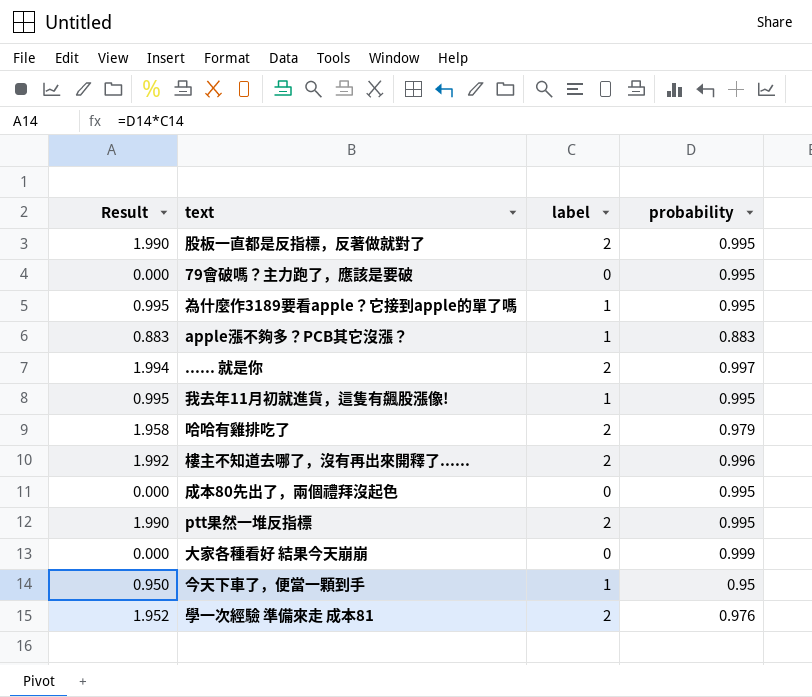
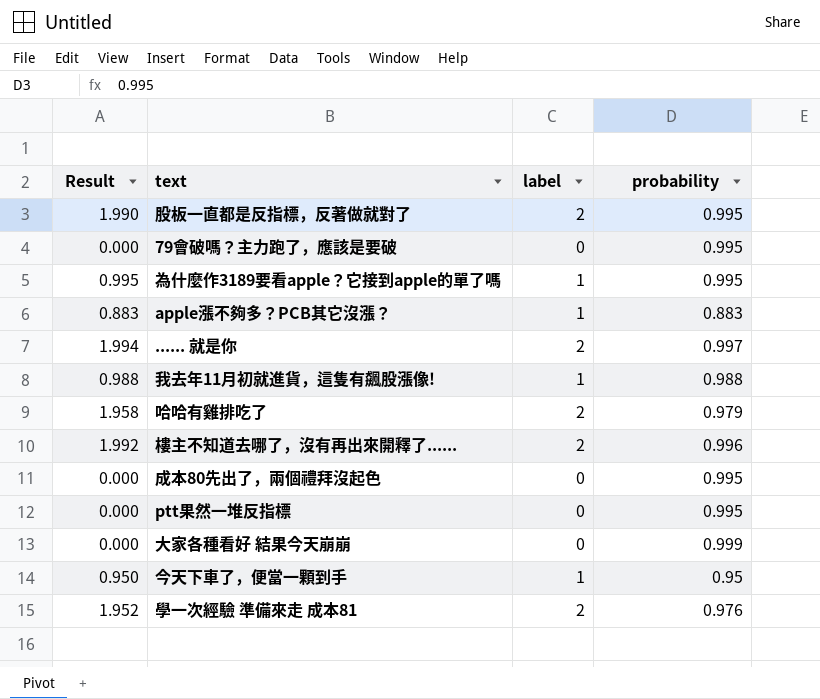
我去年11月初就進貨，這隻有飆股漲像! | Result: 0.995 -> 0.988
我去年11月初就進貨，這隻有飆股漲像! | probability: 0.995 -> 0.988
ptt果然一堆反指標 | Result: 1.990 -> 0.000
ptt果然一堆反指標 | label: 2 -> 0

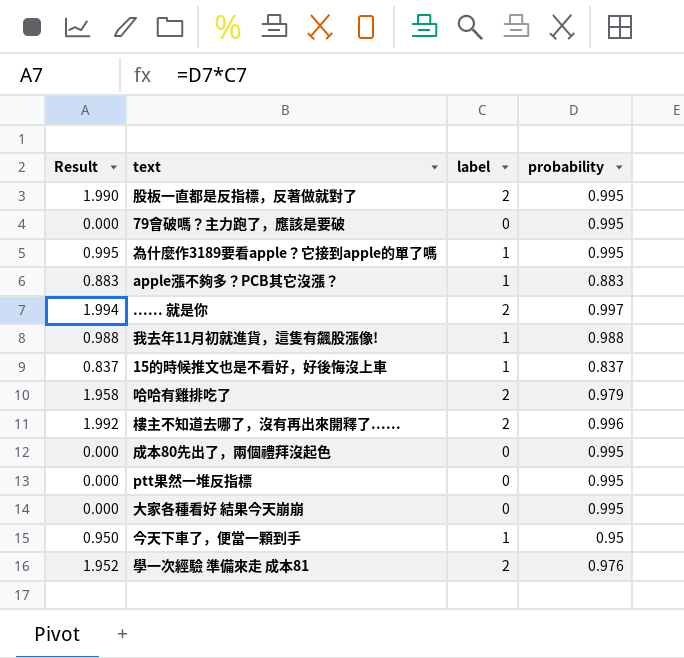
row 15的時候推文也是不看好，好後悔沒上車: none -> 0.837 | 1 | 0.837
大家各種看好 結果今天崩崩 | probability: 0.999 -> 0.995

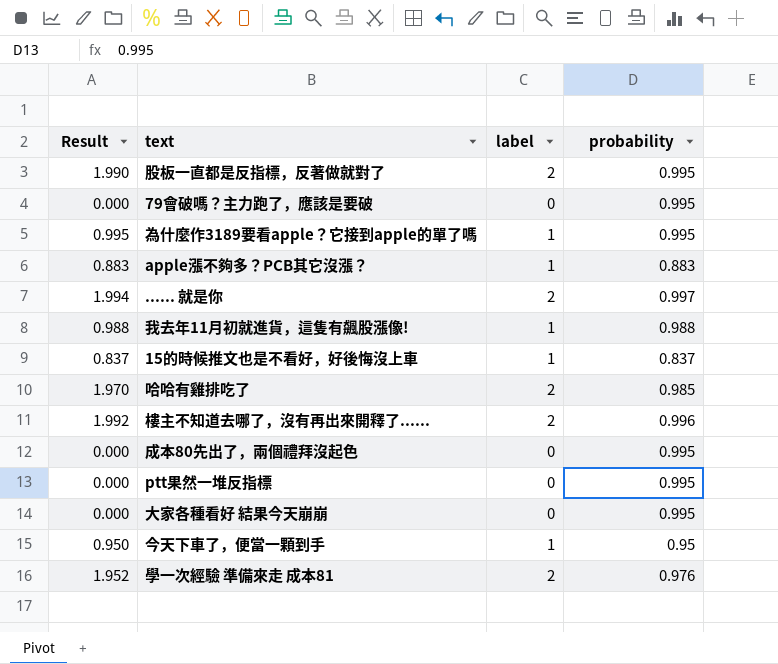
哈哈有雞排吃了 | Result: 1.958 -> 1.970
哈哈有雞排吃了 | probability: 0.979 -> 0.985

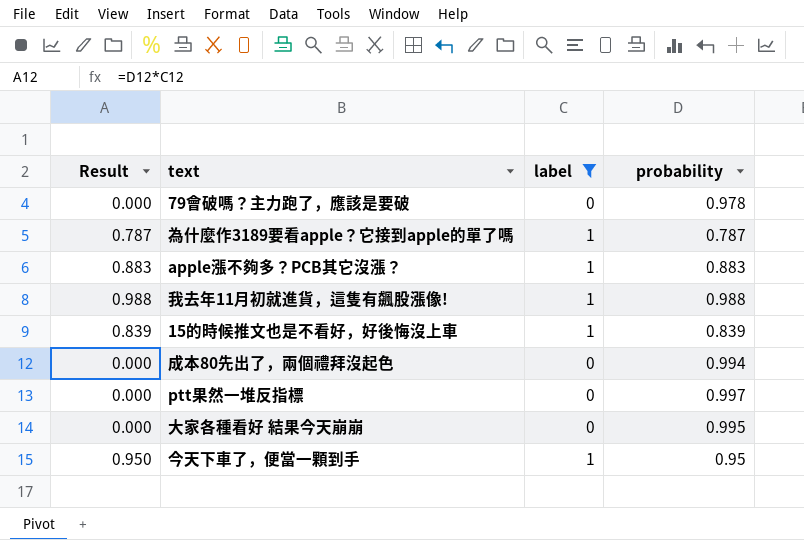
filter: none -> label != 2
79會破嗎？主力跑了，應該是要破 | probability: 0.995 -> 0.978
為什麼作3189要看apple？它接到apple的單了嗎 | Result: 0.995 -> 0.787
為什麼作3189要看apple？它接到apple的單了嗎 | probability: 0.995 -> 0.787
15的時候推文也是不看好，好後悔沒上車 | Result: 0.837 -> 0.839
15的時候推文也是不看好，好後悔沒上車 | probability: 0.837 -> 0.839
成本80先出了，兩個禮拜沒起色 | probability: 0.995 -> 0.994
ptt果然一堆反指標 | probability: 0.995 -> 0.997

